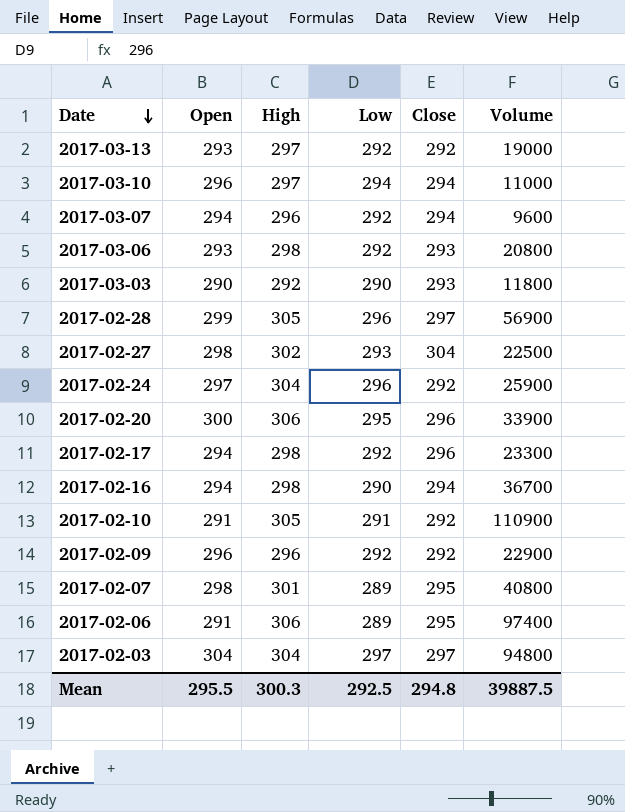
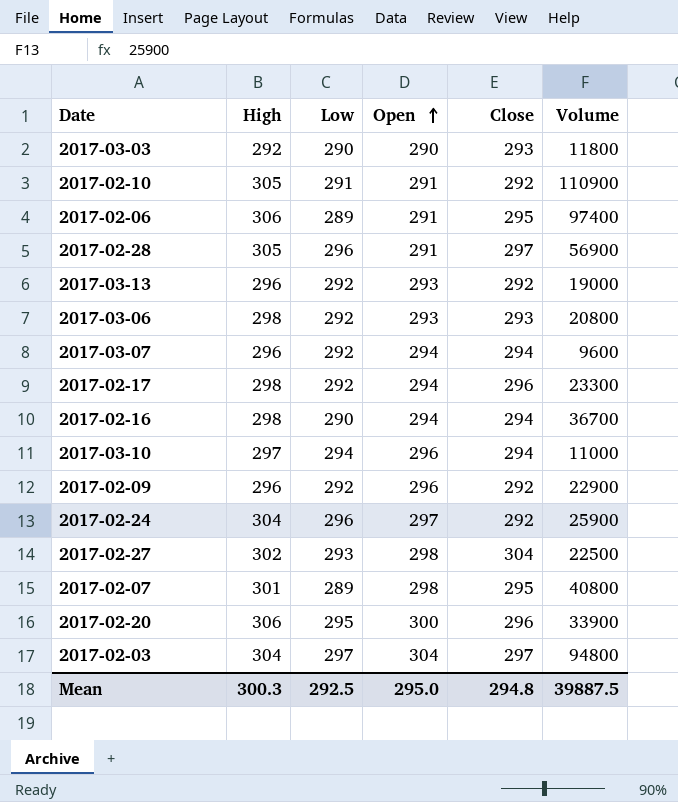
row order: Date descending -> Open ascending
column Open | position: 2 -> 4
2017-02-28 | Open: 299 -> 291
2017-03-13 | High: 297 -> 296
Mean | Open: 295.5 -> 295.0

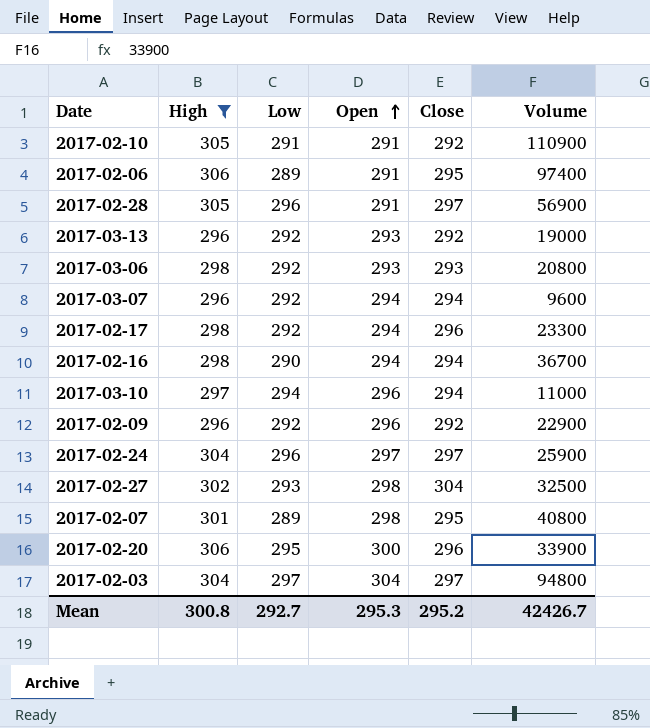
filter: none -> High != 292
2017-02-24 | Close: 292 -> 297
2017-02-27 | Volume: 22500 -> 32500
Mean | High: 300.3 -> 300.8
Mean | Low: 292.5 -> 292.7
Mean | Open: 295.0 -> 295.3
Mean | Close: 294.8 -> 295.2
Mean | Volume: 39887.5 -> 42426.7

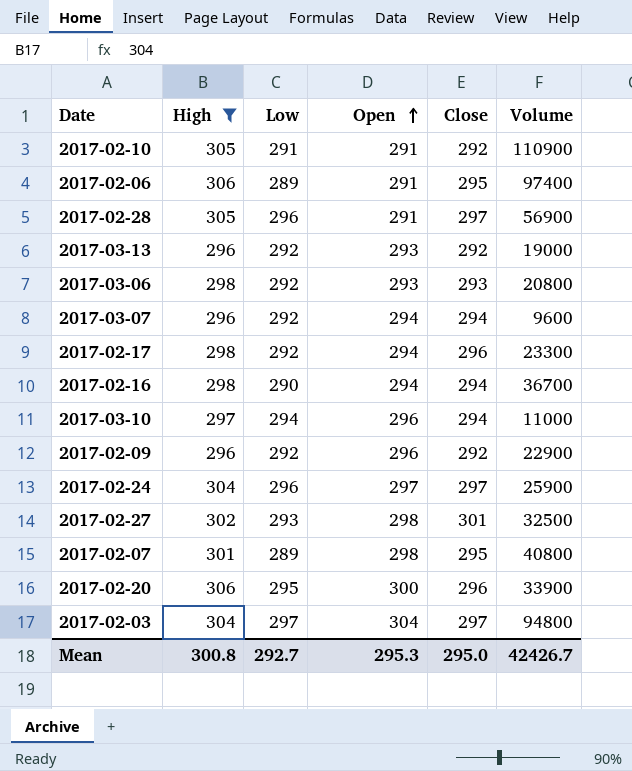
2017-02-27 | Close: 304 -> 301
Mean | Close: 295.2 -> 295.0

